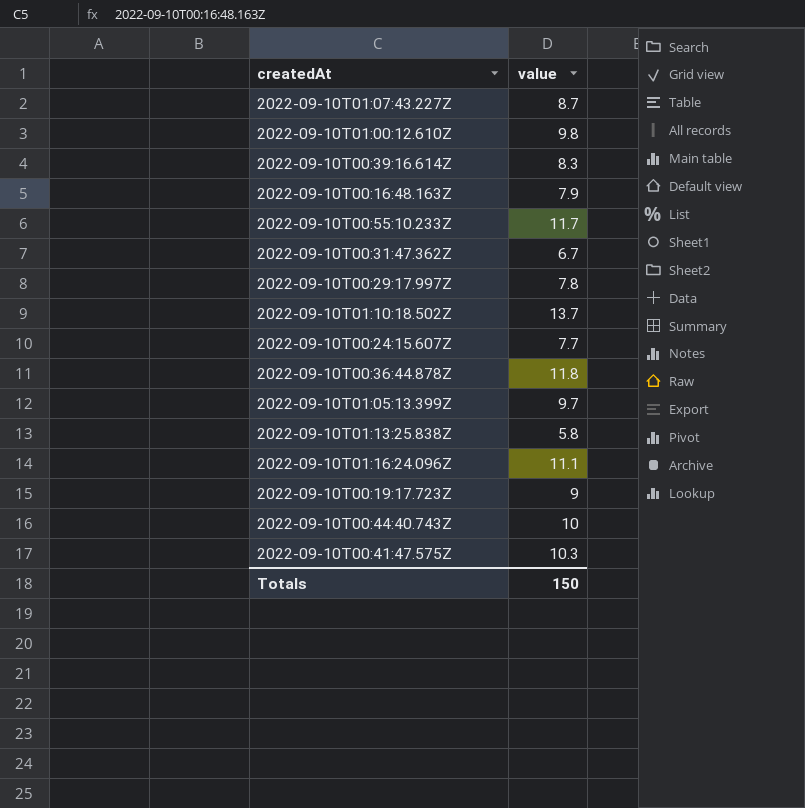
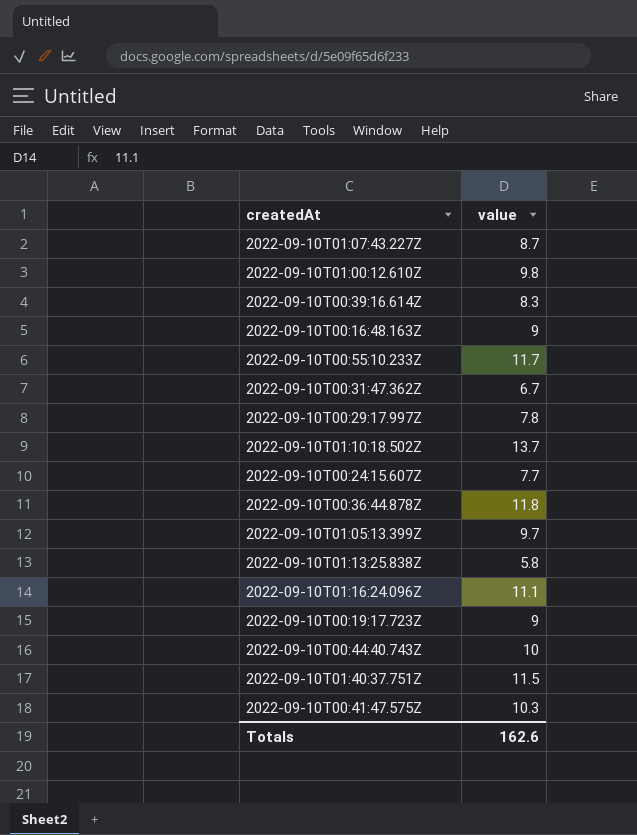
2022-09-10T00:16:48.163Z | value: 7.9 -> 9
row 2022-09-10T01:40:37.751Z: none -> 11.5
Totals | value: 150 -> 162.6

